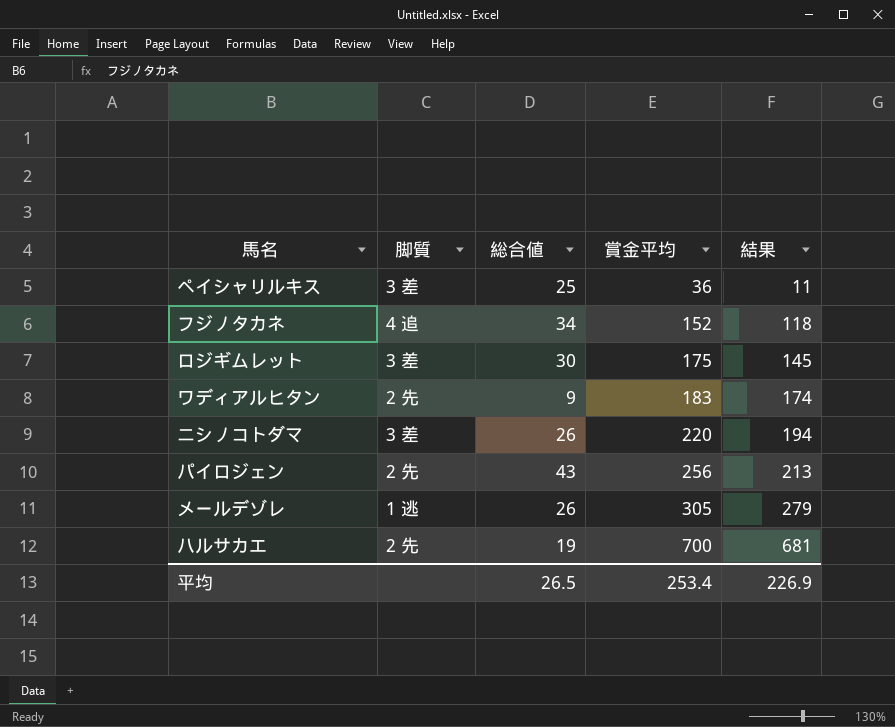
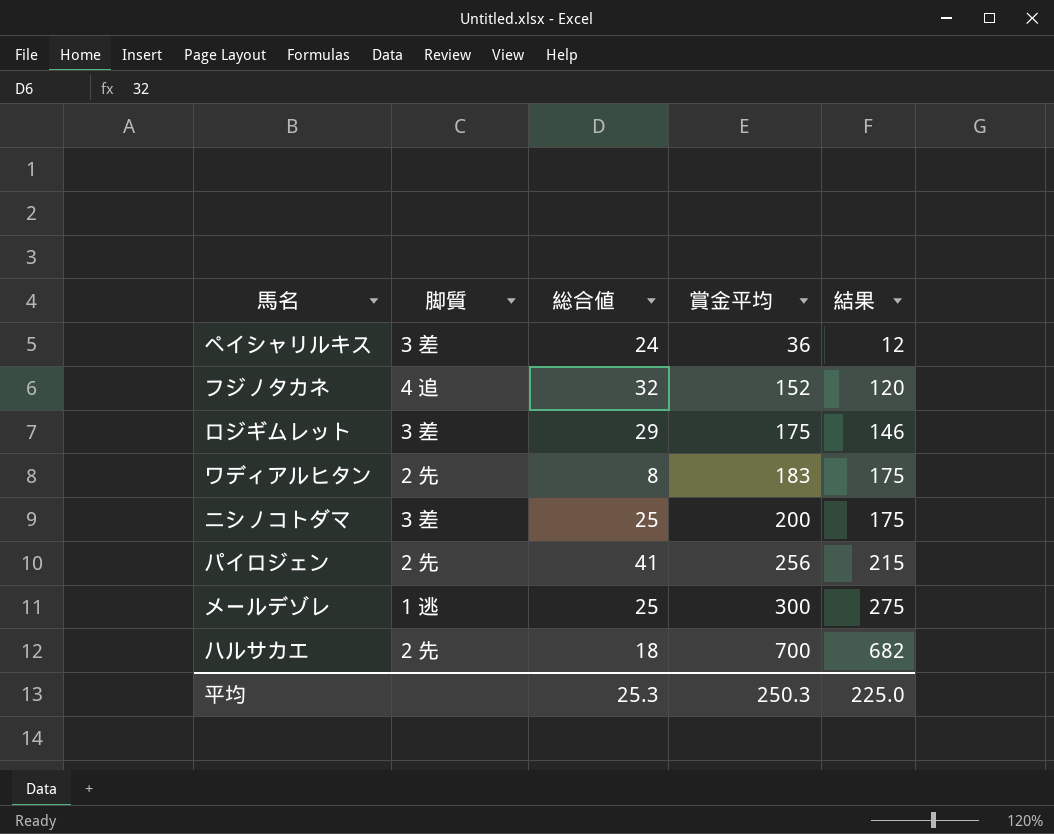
ペイシャリルキス | 総合値: 25 -> 24
ペイシャリルキス | 結果: 11 -> 12
フジノタカネ | 総合値: 34 -> 32
フジノタカネ | 結果: 118 -> 120
ロジギムレット | 総合値: 30 -> 29
ロジギムレット | 結果: 145 -> 146
ワディアルヒタン | 総合値: 9 -> 8
ワディアルヒタン | 結果: 174 -> 175
ニシノコトダマ | 総合値: 26 -> 25
ニシノコトダマ | 賞金平均: 220 -> 200
ニシノコトダマ | 結果: 194 -> 175
パイロジェン | 総合値: 43 -> 41
パイロジェン | 結果: 213 -> 215
メールデゾレ | 総合値: 26 -> 25
メールデゾレ | 賞金平均: 305 -> 300
メールデゾレ | 結果: 279 -> 275
ハルサカエ | 総合値: 19 -> 18
ハルサカエ | 結果: 681 -> 682
平均 | 総合値: 26.5 -> 25.3
平均 | 賞金平均: 253.4 -> 250.3
平均 | 結果: 226.9 -> 225.0

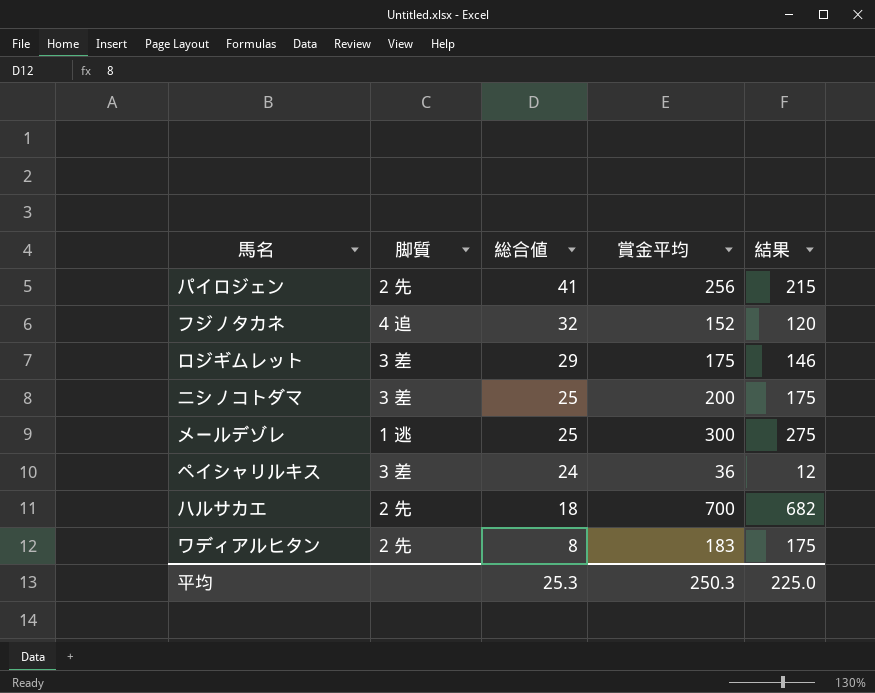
row order: 賞金平均 ascending -> 総合値 descending

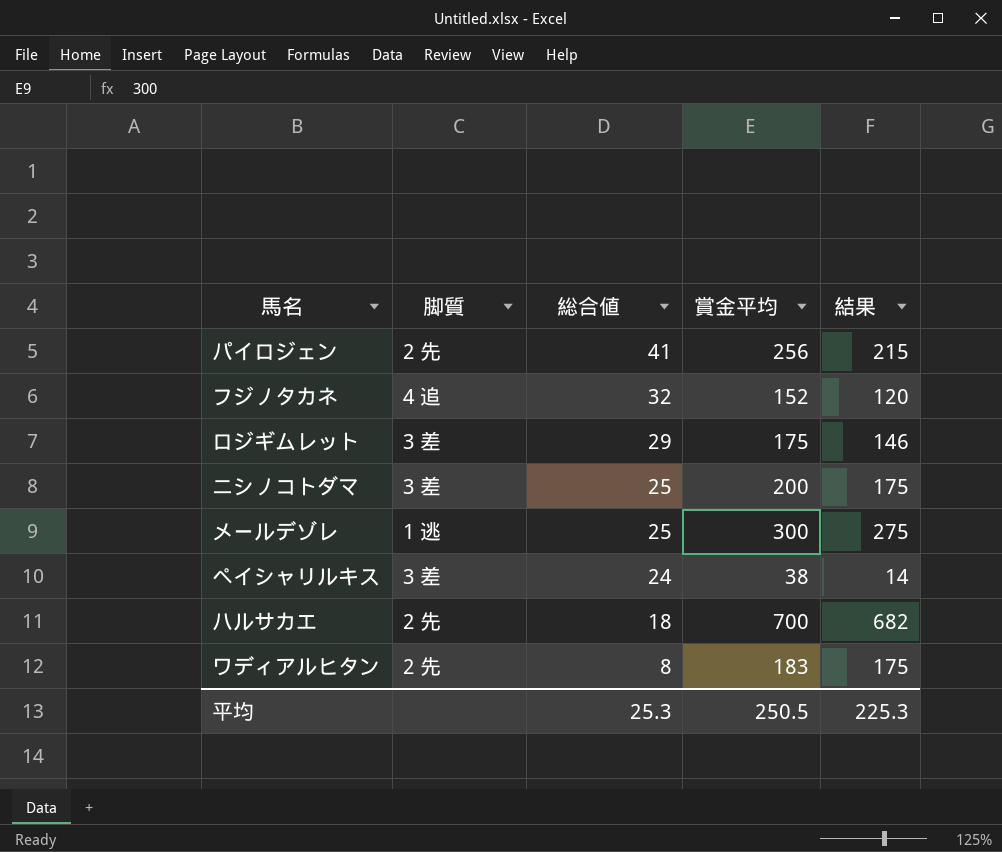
ペイシャリルキス | 賞金平均: 36 -> 38
ペイシャリルキス | 結果: 12 -> 14
平均 | 賞金平均: 250.3 -> 250.5
平均 | 結果: 225.0 -> 225.3

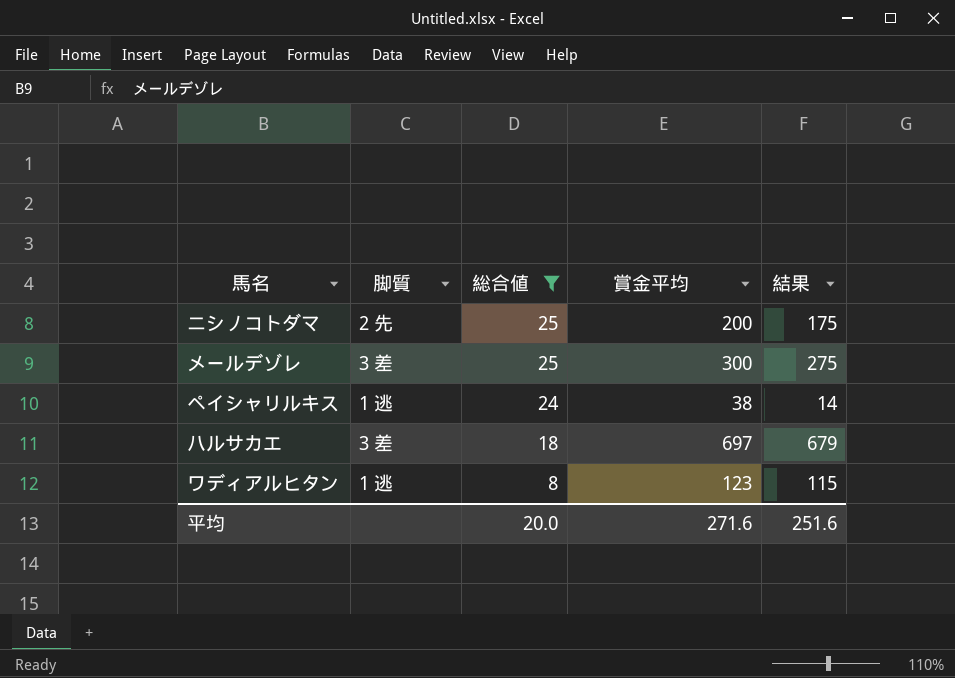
filter: none -> 総合値 <= 25
ニシノコトダマ | 脚質: 3 差 -> 2 先
メールデゾレ | 脚質: 1 逃 -> 3 差
ペイシャリルキス | 脚質: 3 差 -> 1 逃
ハルサカエ | 脚質: 2 先 -> 3 差
ハルサカエ | 賞金平均: 700 -> 697
ハルサカエ | 結果: 682 -> 679
ワディアルヒタン | 脚質: 2 先 -> 1 逃
ワディアルヒタン | 賞金平均: 183 -> 123
ワディアルヒタン | 結果: 175 -> 115
平均 | 総合値: 25.3 -> 20.0
平均 | 賞金平均: 250.5 -> 271.6
平均 | 結果: 225.3 -> 251.6

